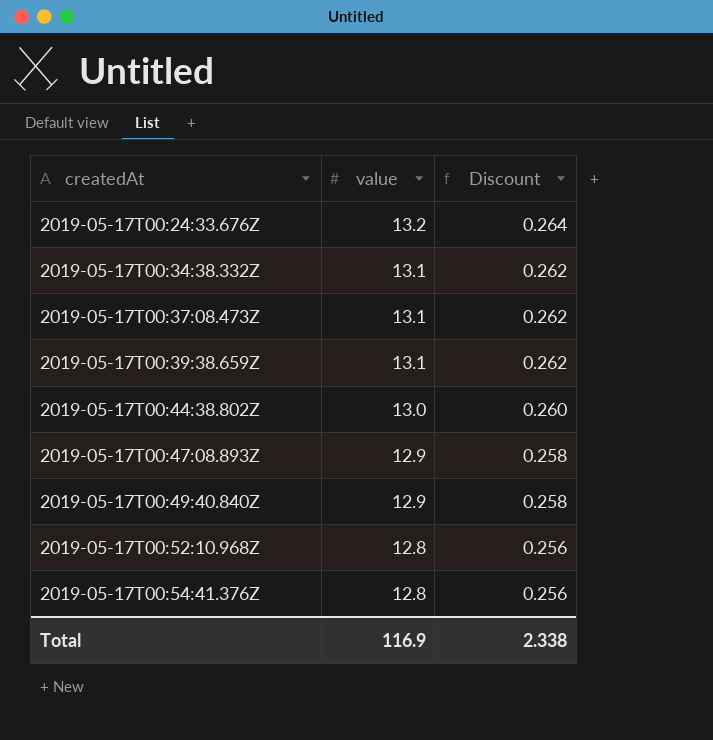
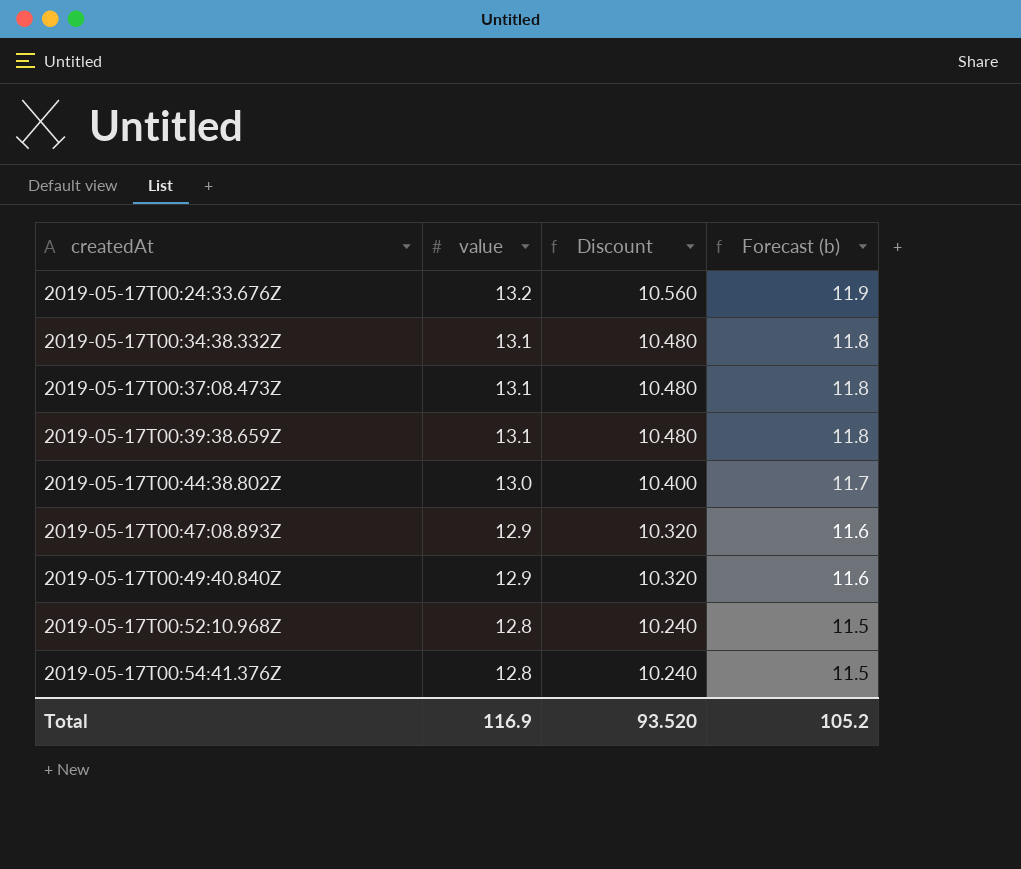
column Discount | formula: [value] * 0.02 -> [value] * 0.8
column Forecast (b) | formula: none -> [value] * 0.9
Total | Discount: 2.338 -> 93.520

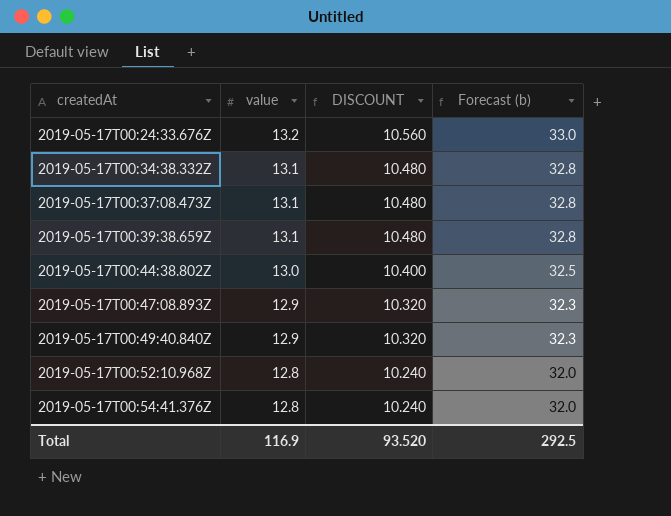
column name: Discount -> DISCOUNT
column Forecast (b) | formula: [value] * 0.9 -> [value] * 2.5
Total | Forecast (b): 105.2 -> 292.5

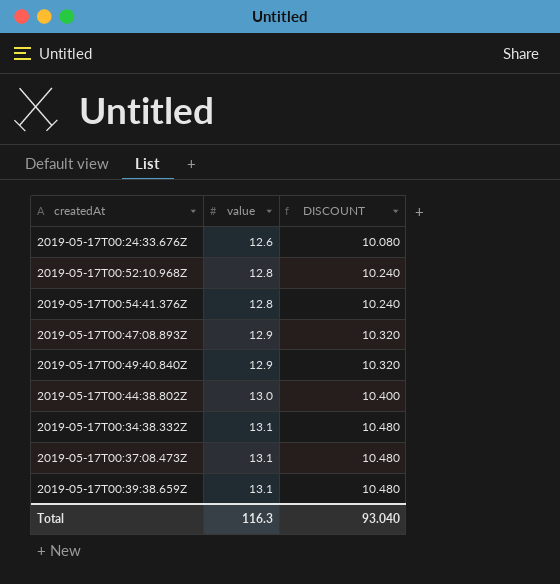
row order: createdAt ascending -> value ascending
column Forecast (b) | formula: [value] * 2.5 -> none
2019-05-17T00:24:33.676Z | value: 13.2 -> 12.6
2019-05-17T00:24:33.676Z | DISCOUNT: 10.560 -> 10.080
Total | value: 116.9 -> 116.3
Total | DISCOUNT: 93.520 -> 93.040

